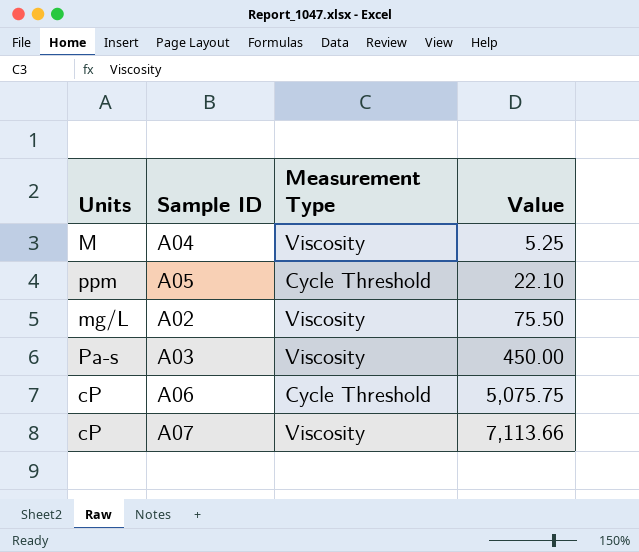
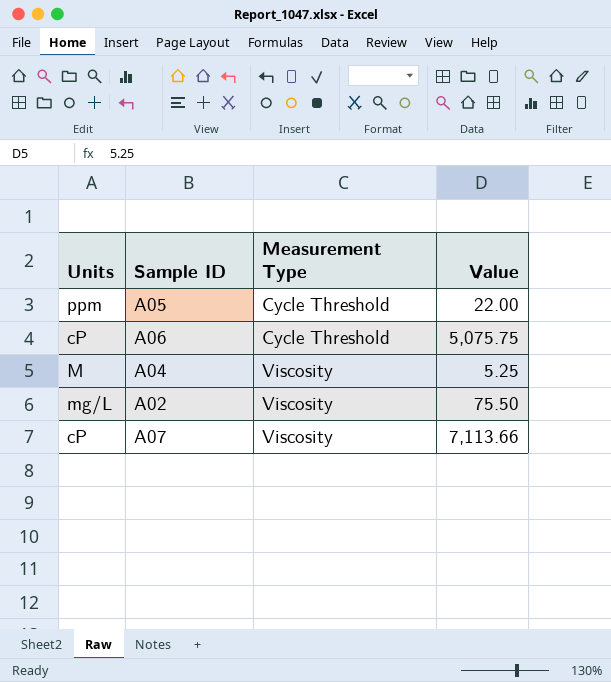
row order: Value ascending -> Measurement Type ascending
row A03: Pa-s | Viscosity | 450.00 -> none
A05 | Value: 22.10 -> 22.00

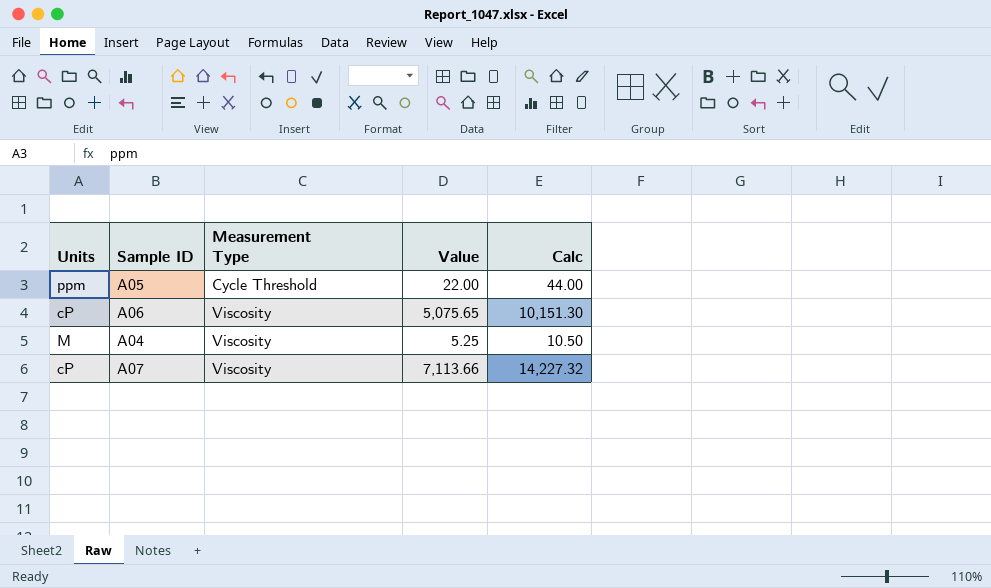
column Calc | formula: none -> [Value] * 2
row A02: mg/L | Viscosity | 75.50 -> none
A06 | Measurement Type: Cycle Threshold -> Viscosity
A06 | Value: 5,075.75 -> 5,075.65

